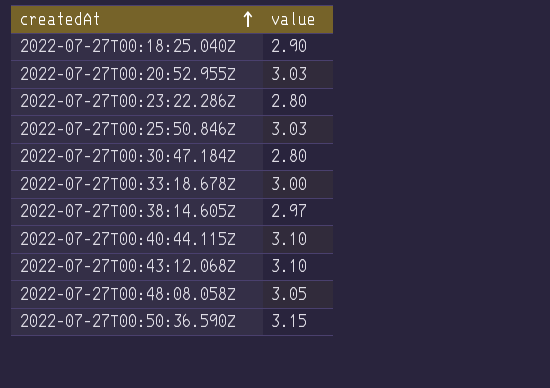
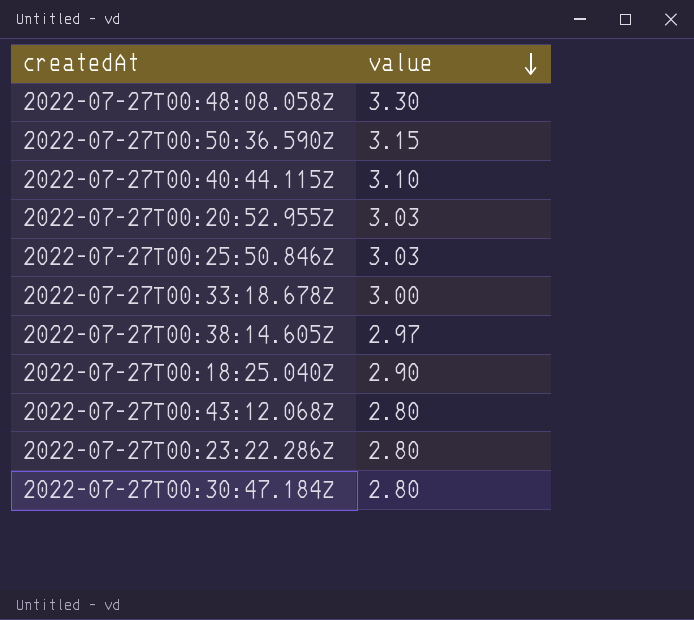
row order: createdAt ascending -> value descending
2022-07-27T00:48:08.058Z | value: 3.05 -> 3.30
2022-07-27T00:43:12.068Z | value: 3.10 -> 2.80

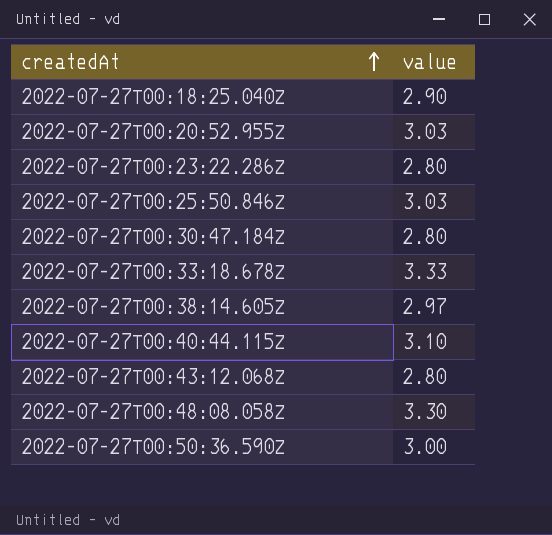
row order: value descending -> createdAt ascending
2022-07-27T00:33:18.678Z | value: 3.00 -> 3.33
2022-07-27T00:50:36.590Z | value: 3.15 -> 3.00

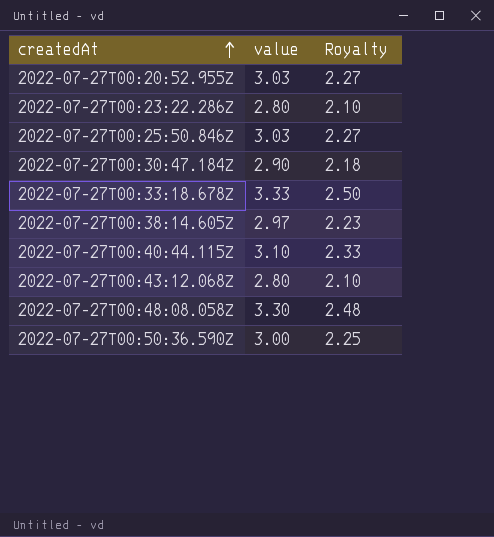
column Royalty | formula: none -> [value] * 0.75
row 2022-07-27T00:18:25.040Z: 2.90 -> none
2022-07-27T00:30:47.184Z | value: 2.80 -> 2.90

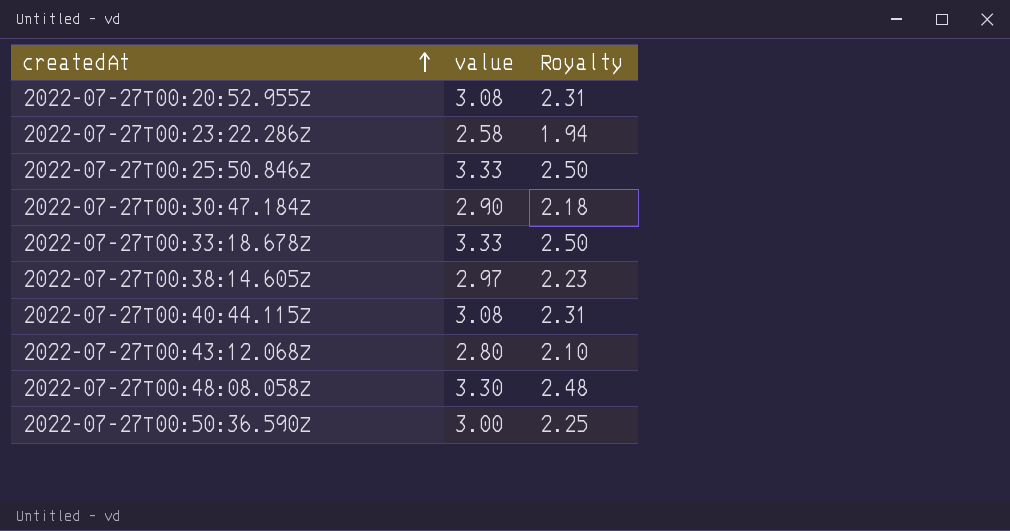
2022-07-27T00:20:52.955Z | value: 3.03 -> 3.08
2022-07-27T00:20:52.955Z | Royalty: 2.27 -> 2.31
2022-07-27T00:23:22.286Z | value: 2.80 -> 2.58
2022-07-27T00:23:22.286Z | Royalty: 2.10 -> 1.94
2022-07-27T00:25:50.846Z | value: 3.03 -> 3.33
2022-07-27T00:25:50.846Z | Royalty: 2.27 -> 2.50
2022-07-27T00:40:44.115Z | value: 3.10 -> 3.08
2022-07-27T00:40:44.115Z | Royalty: 2.33 -> 2.31

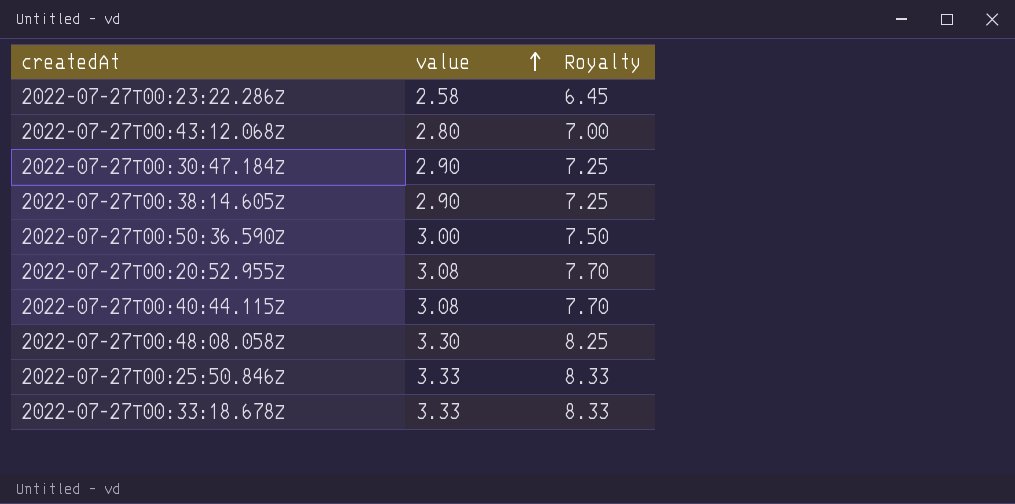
row order: createdAt ascending -> value ascending
column Royalty | formula: [value] * 0.75 -> [value] * 2.5
2022-07-27T00:38:14.605Z | value: 2.97 -> 2.90

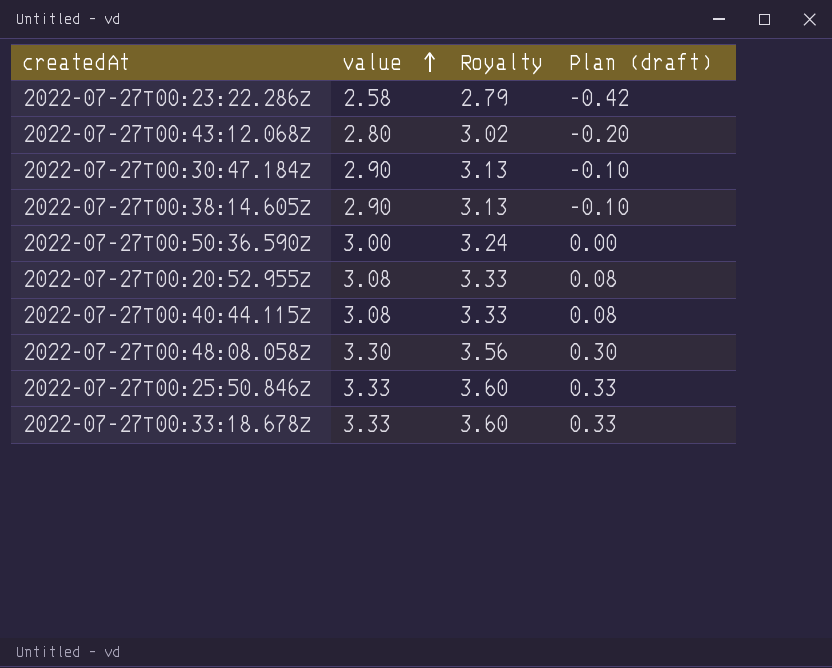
column Royalty | formula: [value] * 2.5 -> [value] * 1.08
column Plan (draft) | formula: none -> [value] - 3

